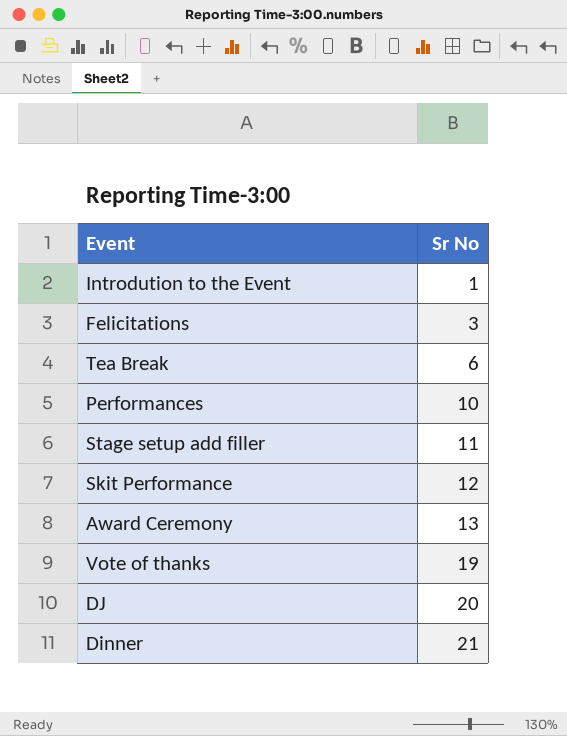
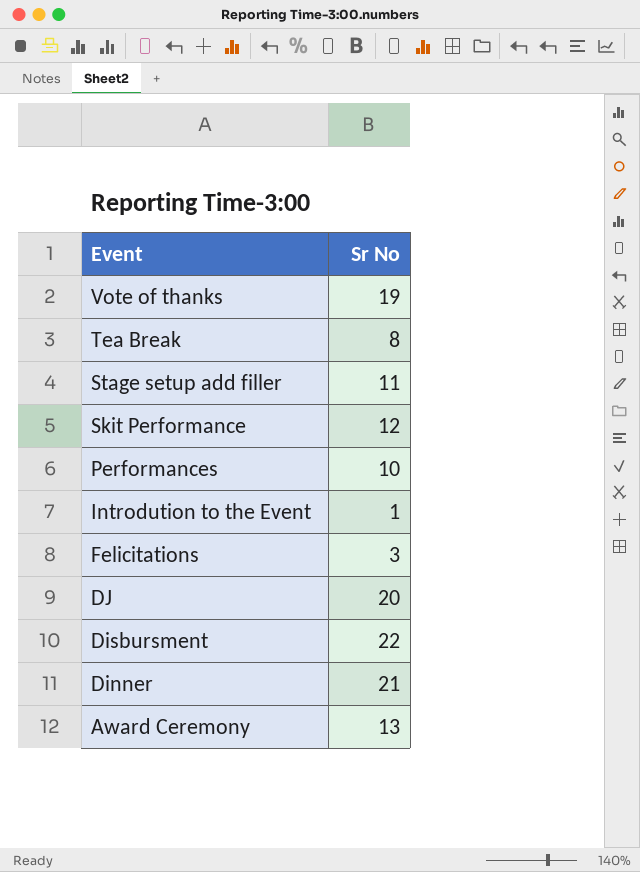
row order: Sr No ascending -> Event descending
Tea Break | Sr No: 6 -> 8
row Disbursment: none -> 22

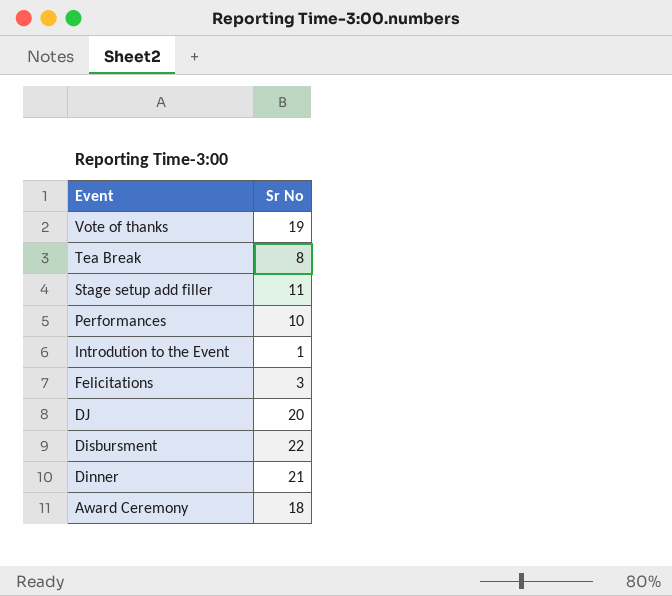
row Skit Performance: 12 -> none
Award Ceremony | Sr No: 13 -> 18

